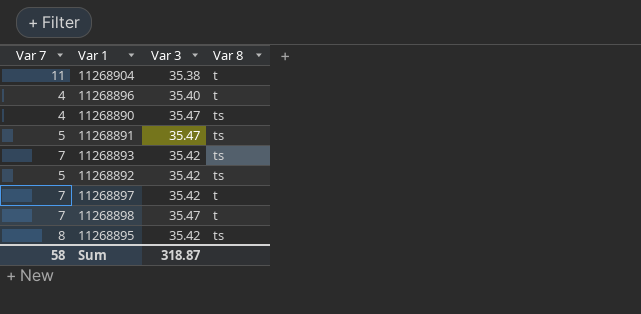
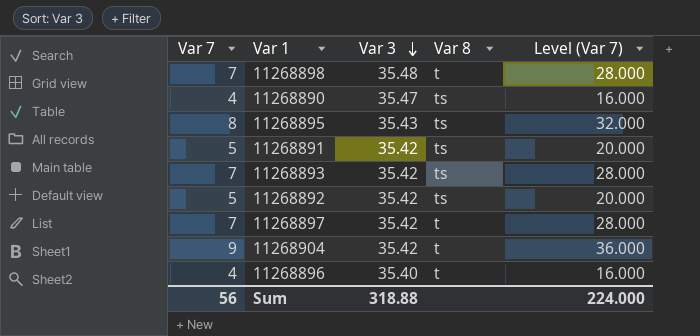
row order: none -> Var 3 descending
column Level (Var 7) | formula: none -> [Var 7] * 4
11268898 | Var 3: 35.47 -> 35.48
11268895 | Var 3: 35.42 -> 35.43
11268891 | Var 3: 35.47 -> 35.42
11268904 | Var 7: 11 -> 9
11268904 | Var 3: 35.38 -> 35.42
Sum | Var 7: 58 -> 56
Sum | Var 3: 318.87 -> 318.88

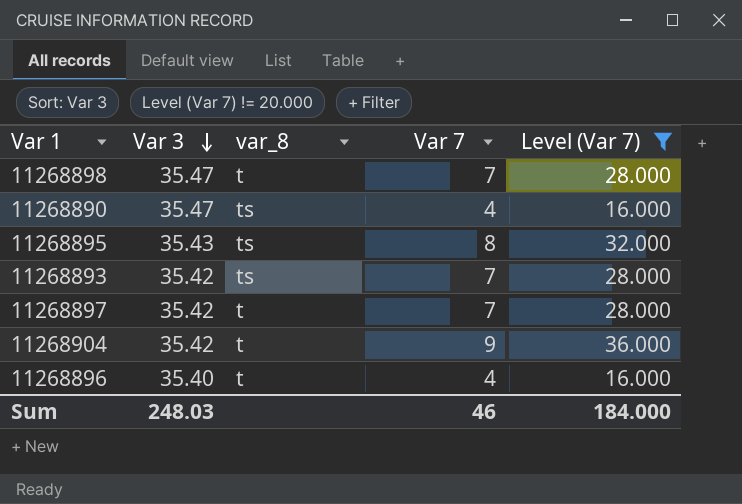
filter: none -> Level (Var 7) != 20.000
column name: Var 8 -> var_8
column Var 7 | position: 1 -> 4
11268898 | Var 3: 35.48 -> 35.47
Sum | Var 3: 318.88 -> 248.03
Sum | Var 7: 56 -> 46
Sum | Level (Var 7): 224.000 -> 184.000

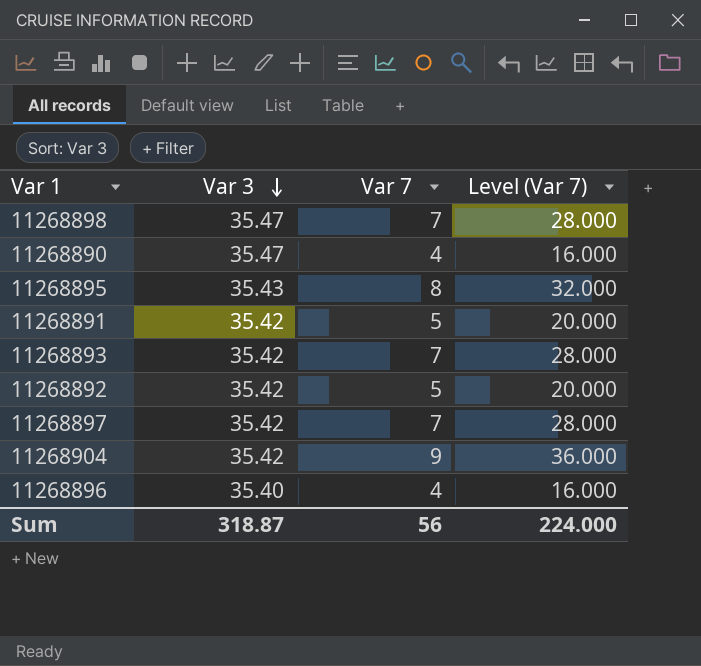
filter: Level (Var 7) != 20.000 -> none
column var_8 | position: 3 -> none
Sum | Var 3: 248.03 -> 318.87
Sum | Var 7: 46 -> 56
Sum | Level (Var 7): 184.000 -> 224.000

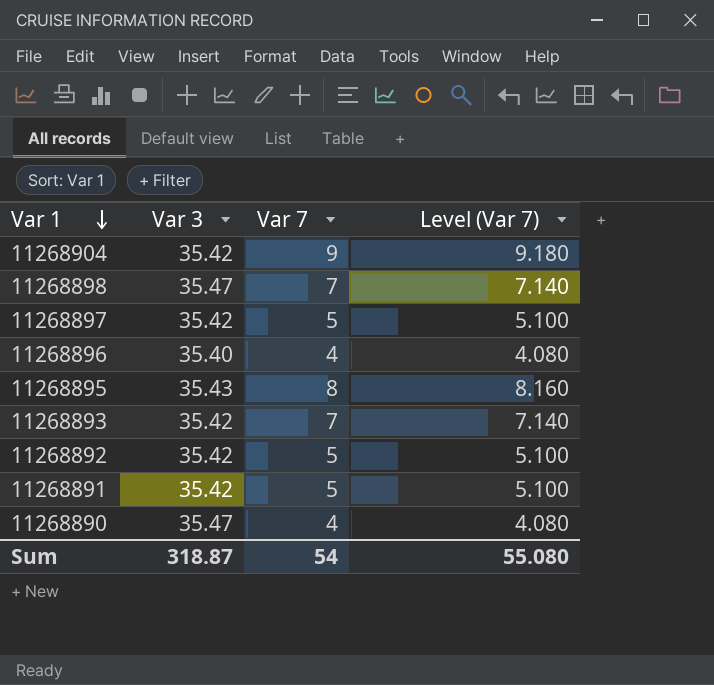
row order: Var 3 descending -> Var 1 descending
column Level (Var 7) | formula: [Var 7] * 4 -> [Var 7] * 1.02
11268897 | Var 7: 7 -> 5
Sum | Var 7: 56 -> 54
Sum | Level (Var 7): 224.000 -> 55.080

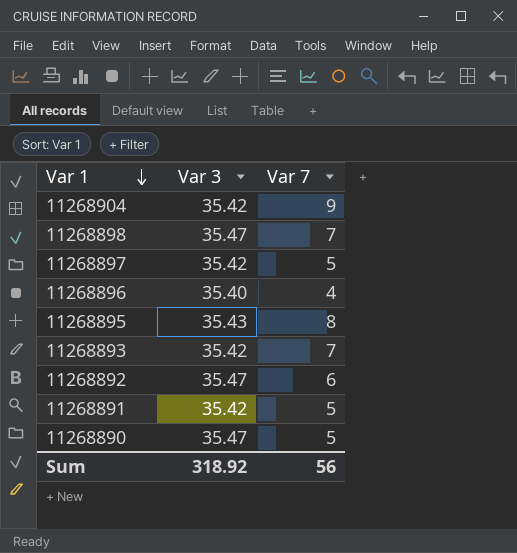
column Level (Var 7) | formula: [Var 7] * 1.02 -> none
11268892 | Var 3: 35.42 -> 35.47
11268892 | Var 7: 5 -> 6
11268890 | Var 7: 4 -> 5
Sum | Var 3: 318.87 -> 318.92
Sum | Var 7: 54 -> 56

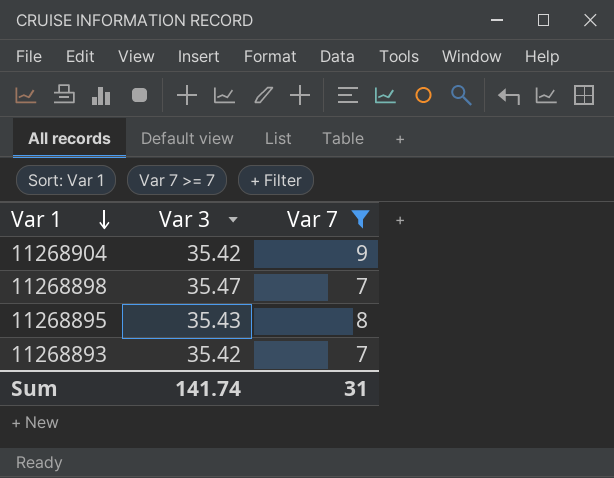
filter: none -> Var 7 >= 7
Sum | Var 3: 318.92 -> 141.74
Sum | Var 7: 56 -> 31

